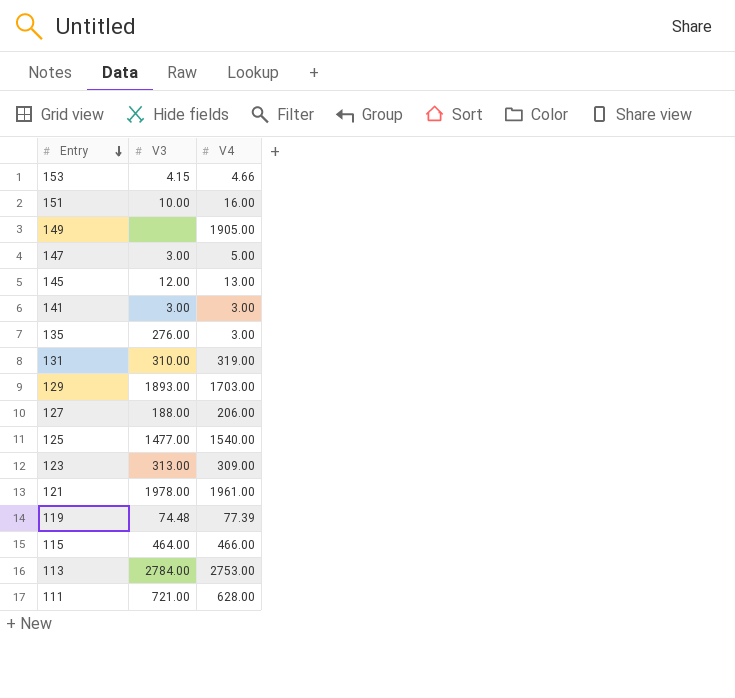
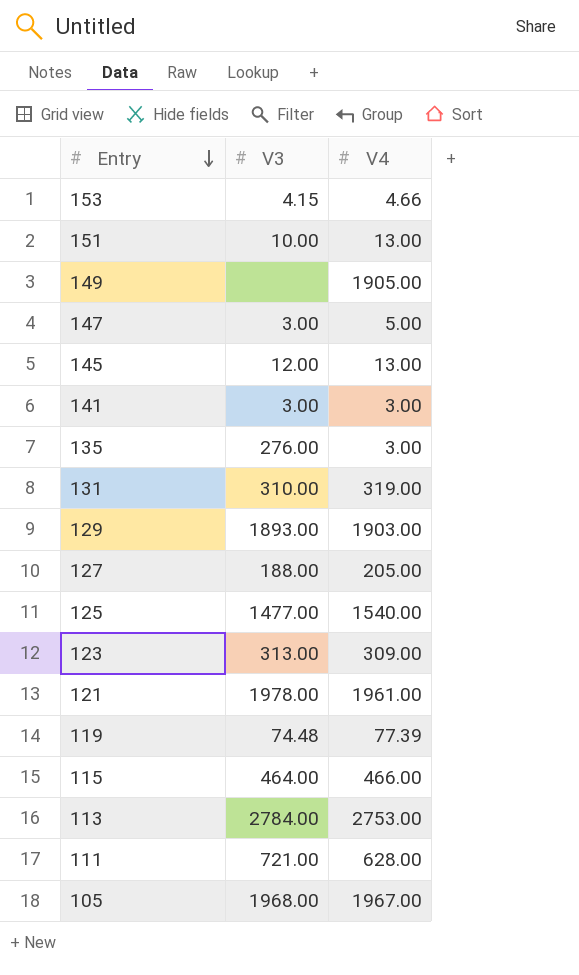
151 | V4: 16.00 -> 13.00
129 | V4: 1703.00 -> 1903.00
127 | V4: 206.00 -> 205.00
row 105: none -> 1968.00 | 1967.00

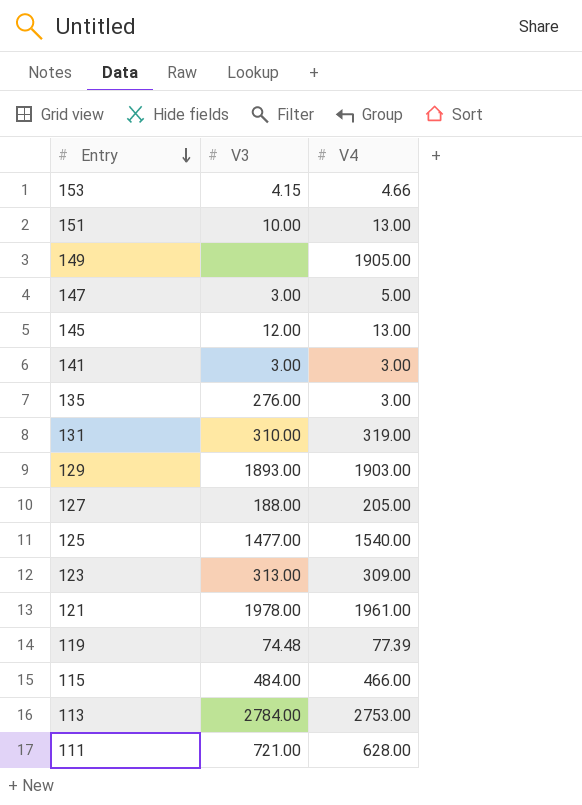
row 105: 1968.00 | 1967.00 -> none
115 | V3: 464.00 -> 484.00

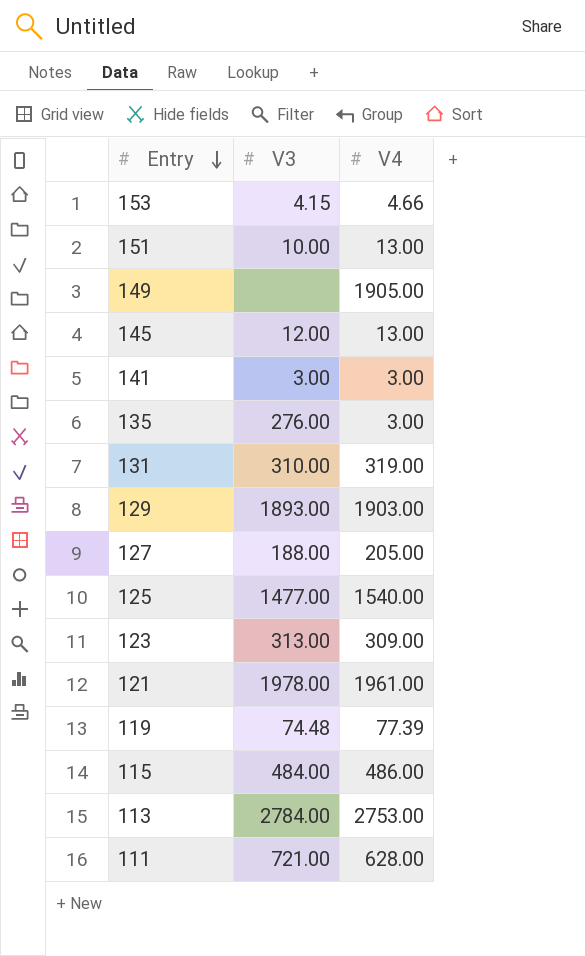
row 147: 3.00 | 5.00 -> none
115 | V4: 466.00 -> 486.00

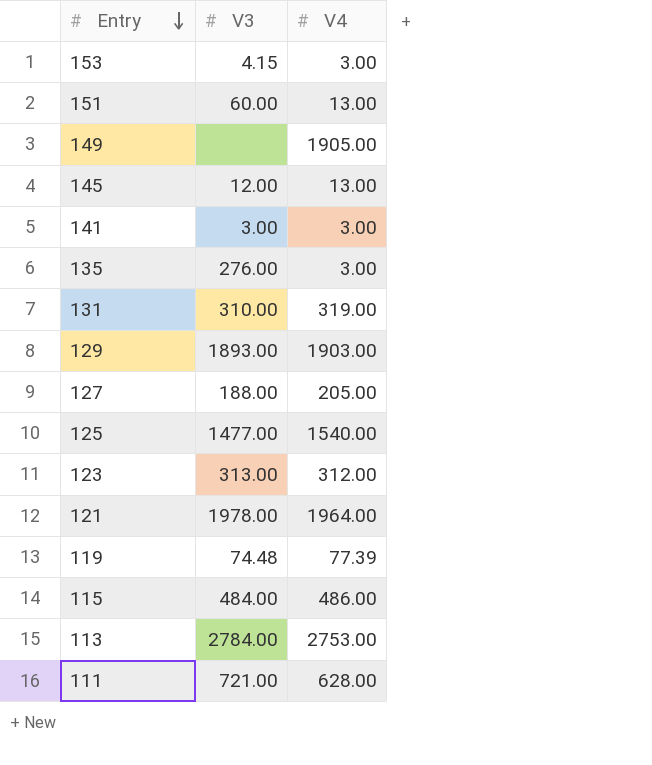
153 | V4: 4.66 -> 3.00
151 | V3: 10.00 -> 60.00
123 | V4: 309.00 -> 312.00
121 | V4: 1961.00 -> 1964.00

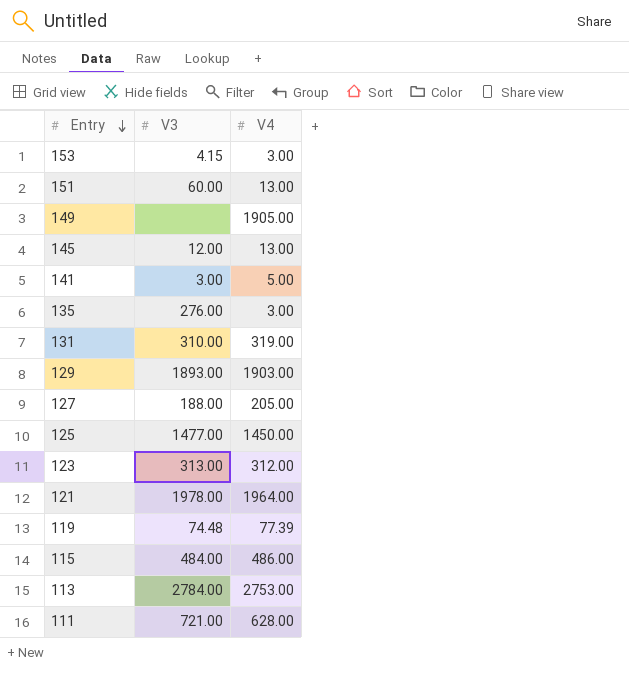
141 | V4: 3.00 -> 5.00
125 | V4: 1540.00 -> 1450.00

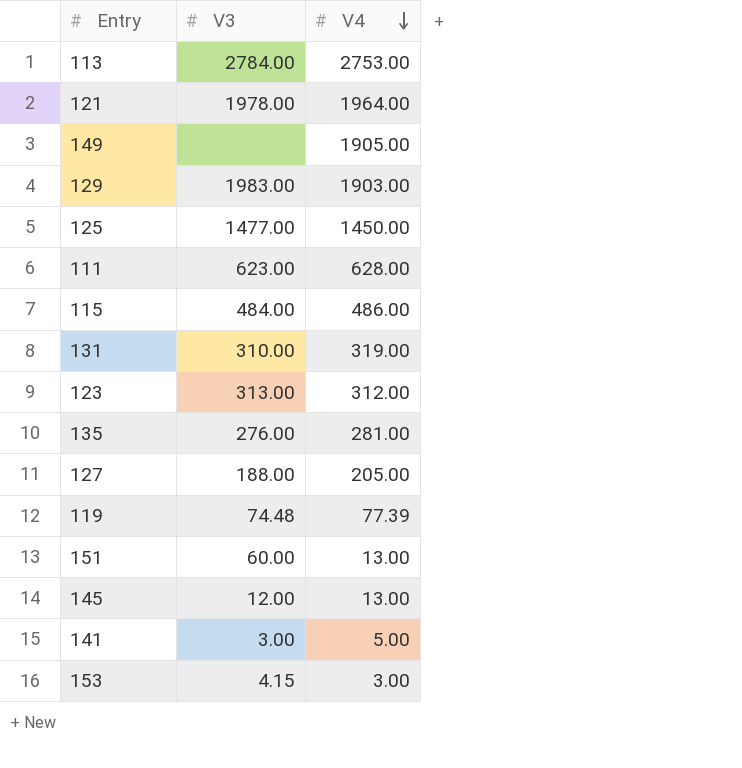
row order: Entry descending -> V4 descending
129 | V3: 1893.00 -> 1983.00
111 | V3: 721.00 -> 623.00
135 | V4: 3.00 -> 281.00

